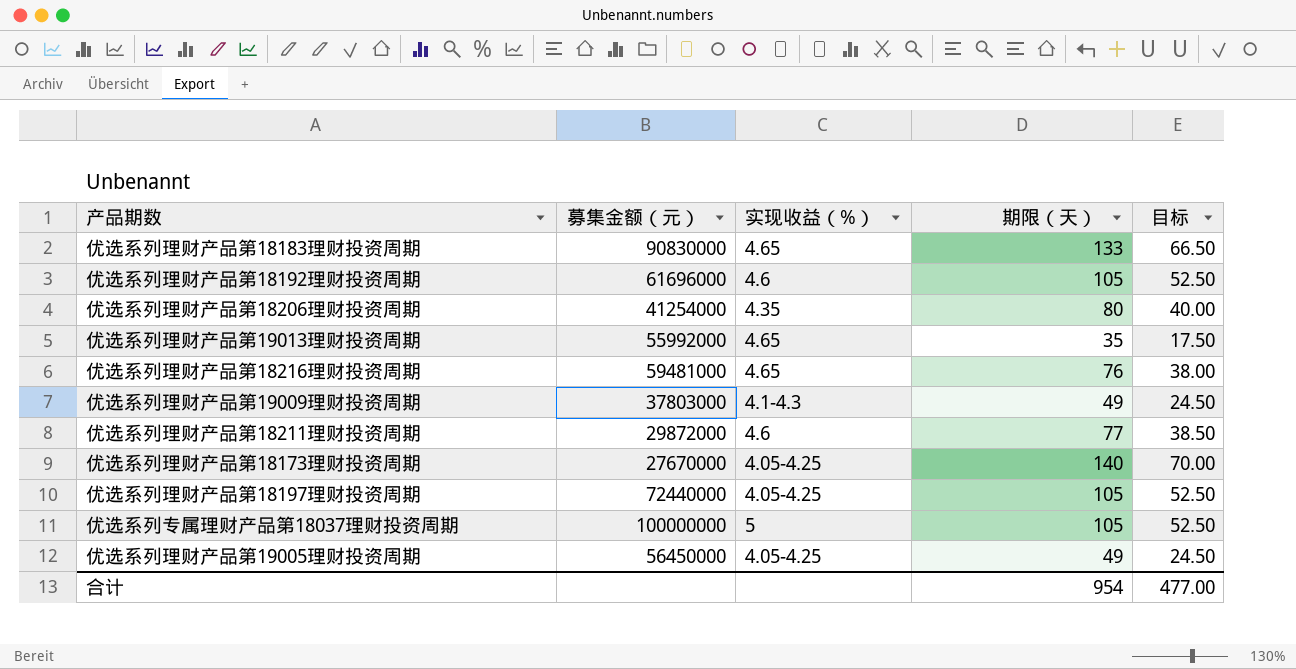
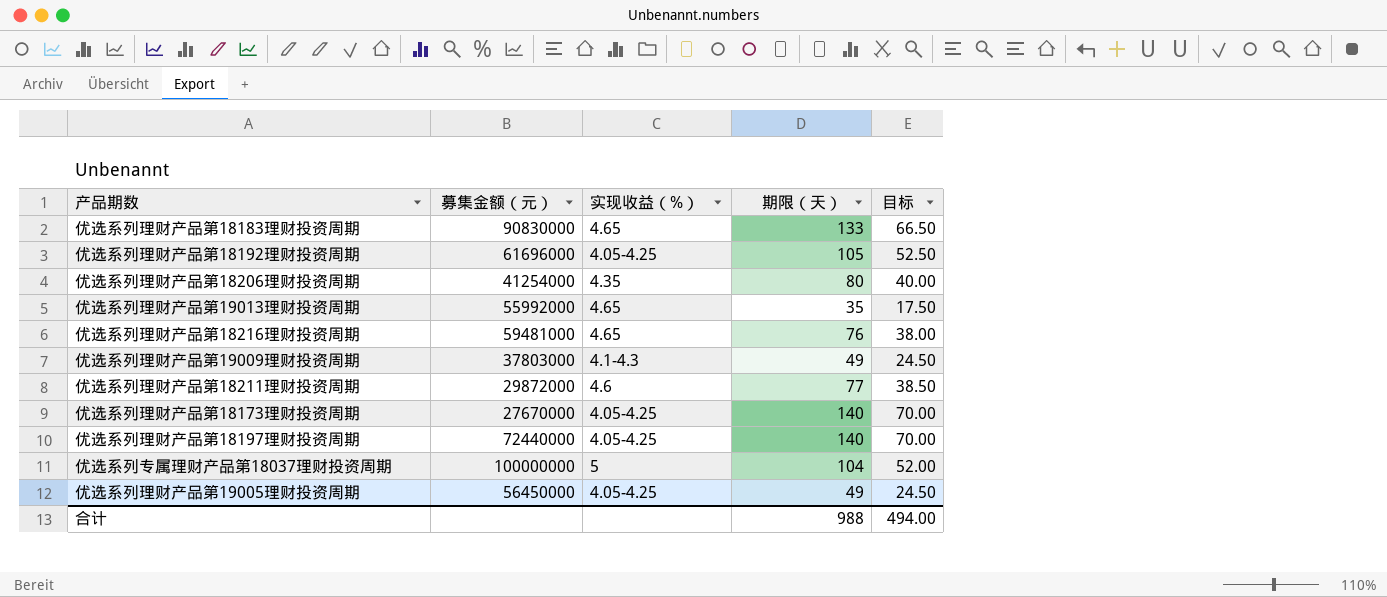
优选系列理财产品第18192理财投资周期 | 实现收益（%）: 4.6 -> 4.05-4.25
优选系列理财产品第18197理财投资周期 | 期限（天）: 105 -> 140
优选系列理财产品第18197理财投资周期 | 目标: 52.50 -> 70.00
优选系列专属理财产品第18037理财投资周期 | 期限（天）: 105 -> 104
优选系列专属理财产品第18037理财投资周期 | 目标: 52.50 -> 52.00
合计 | 期限（天）: 954 -> 988
合计 | 目标: 477.00 -> 494.00

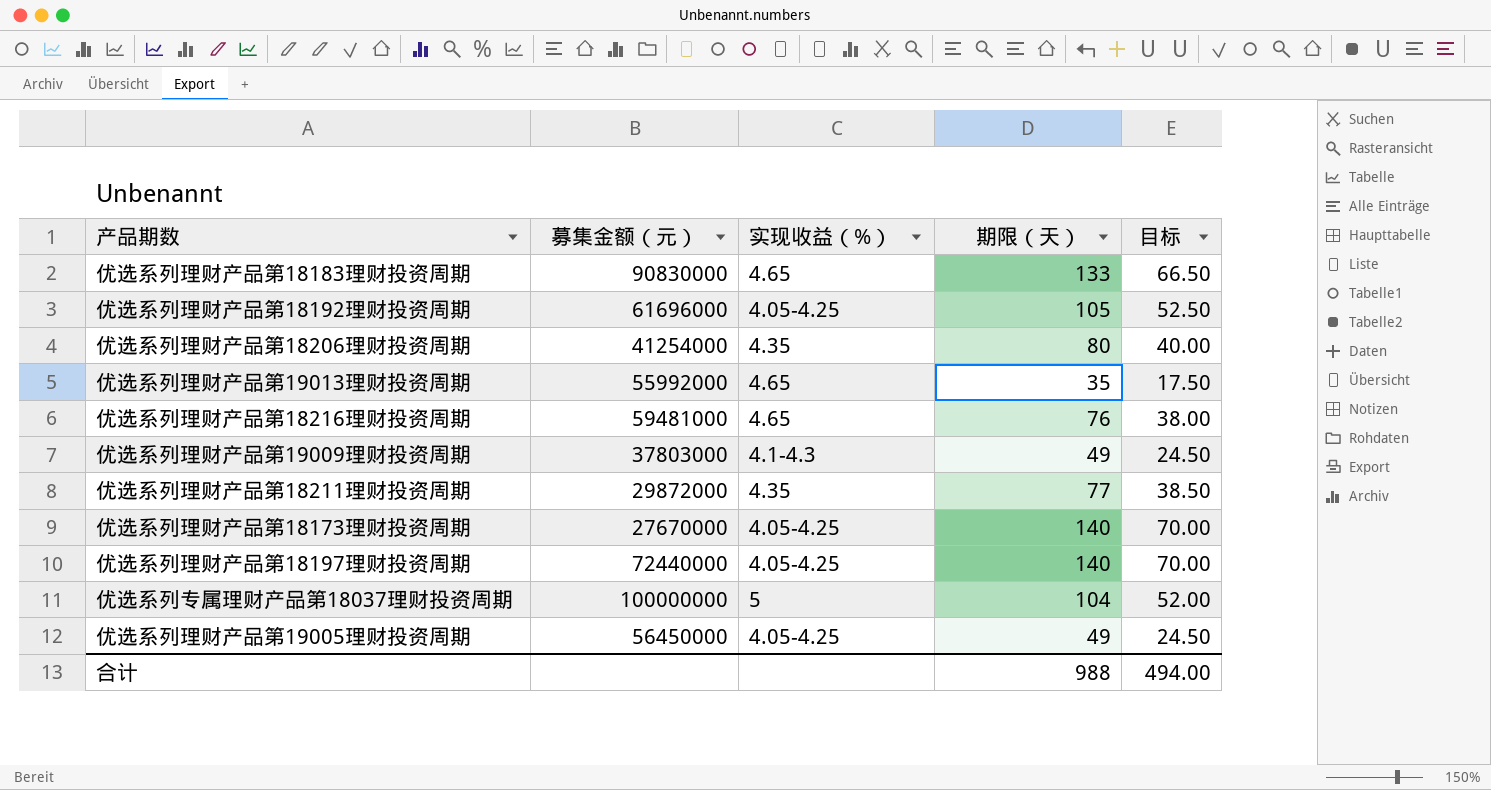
优选系列理财产品第18211理财投资周期 | 实现收益（%）: 4.6 -> 4.35

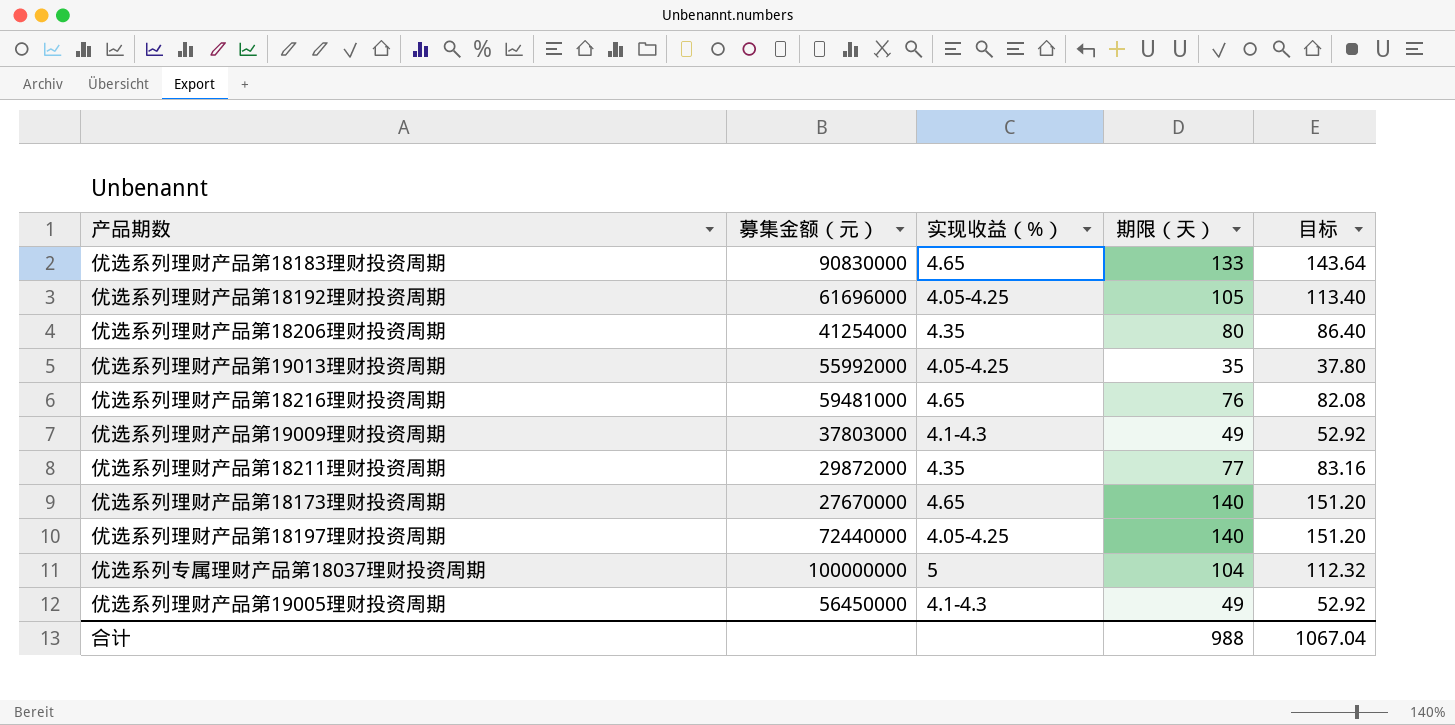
column 目标 | formula: [期限（天）] * 0.5 -> [期限（天）] * 1.08
优选系列理财产品第19013理财投资周期 | 实现收益（%）: 4.65 -> 4.05-4.25
优选系列理财产品第18173理财投资周期 | 实现收益（%）: 4.05-4.25 -> 4.65
优选系列理财产品第19005理财投资周期 | 实现收益（%）: 4.05-4.25 -> 4.1-4.3
合计 | 目标: 494.00 -> 1067.04

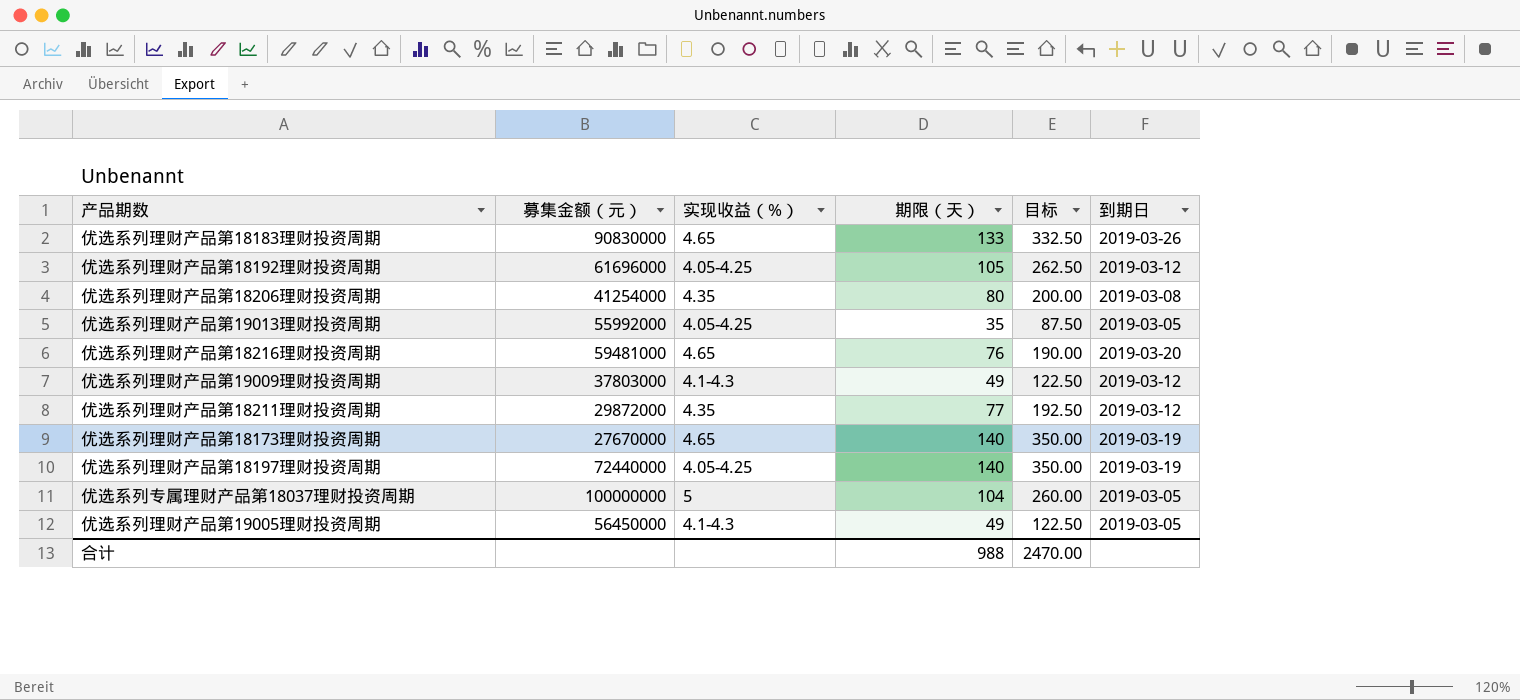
column 目标 | formula: [期限（天）] * 1.08 -> [期限（天）] * 2.5
column 到期日 | position: none -> 6
合计 | 目标: 1067.04 -> 2470.00

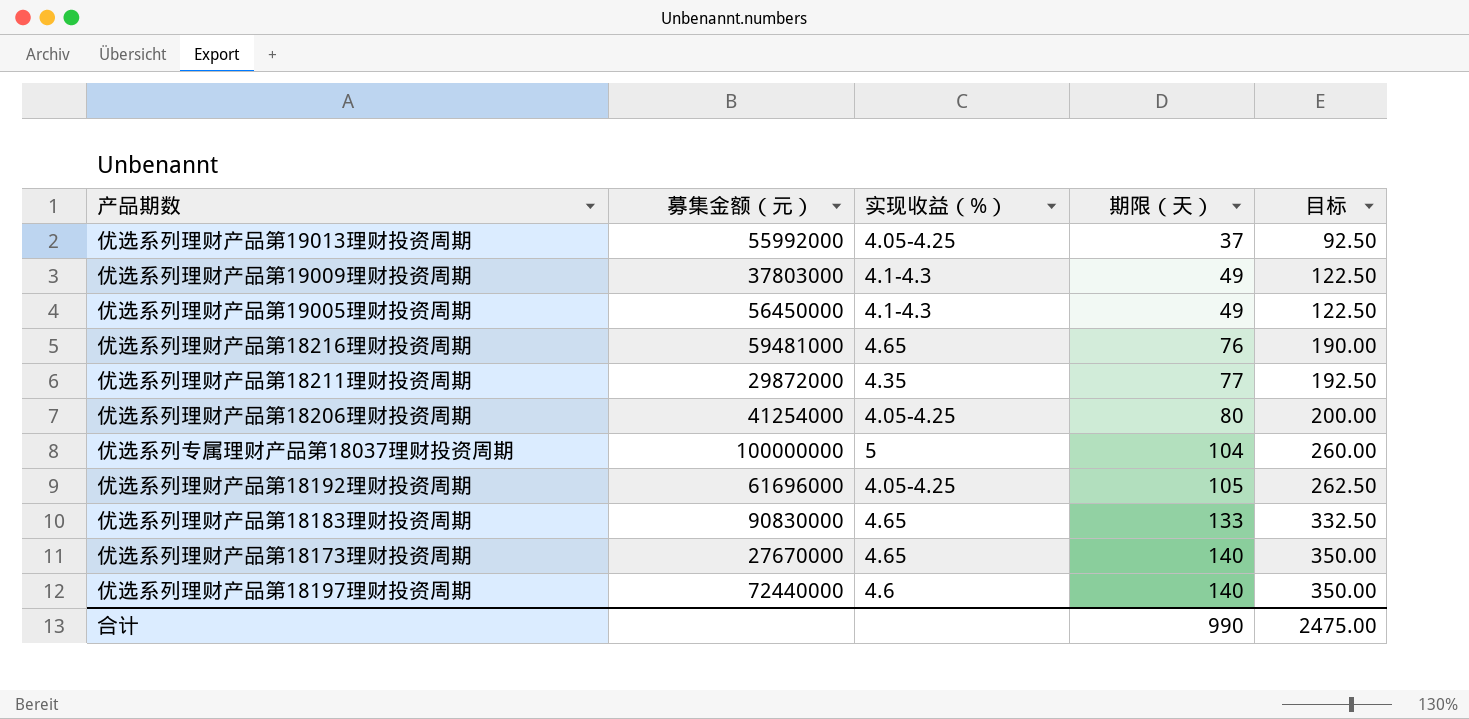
row order: none -> 期限（天） ascending
column 到期日 | position: 6 -> none
优选系列理财产品第19013理财投资周期 | 期限（天）: 35 -> 37
优选系列理财产品第19013理财投资周期 | 目标: 87.50 -> 92.50
优选系列理财产品第18206理财投资周期 | 实现收益（%）: 4.35 -> 4.05-4.25
优选系列理财产品第18197理财投资周期 | 实现收益（%）: 4.05-4.25 -> 4.6
合计 | 期限（天）: 988 -> 990
合计 | 目标: 2470.00 -> 2475.00

